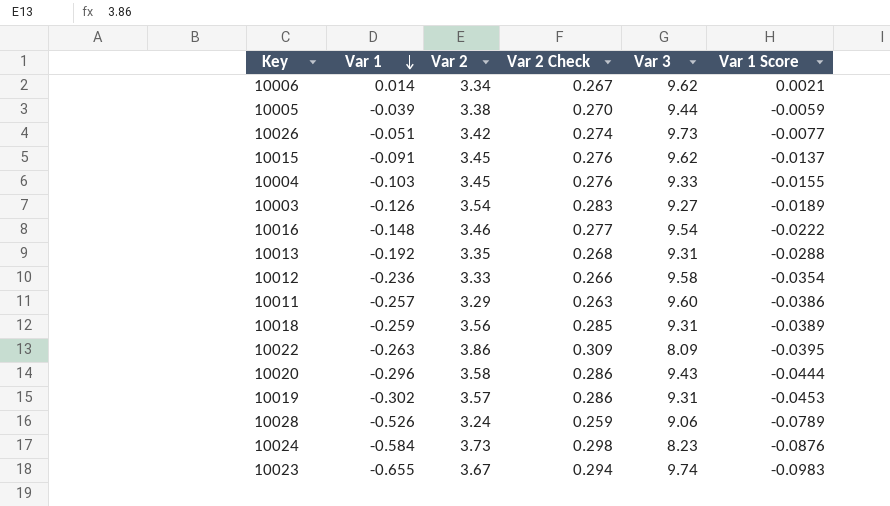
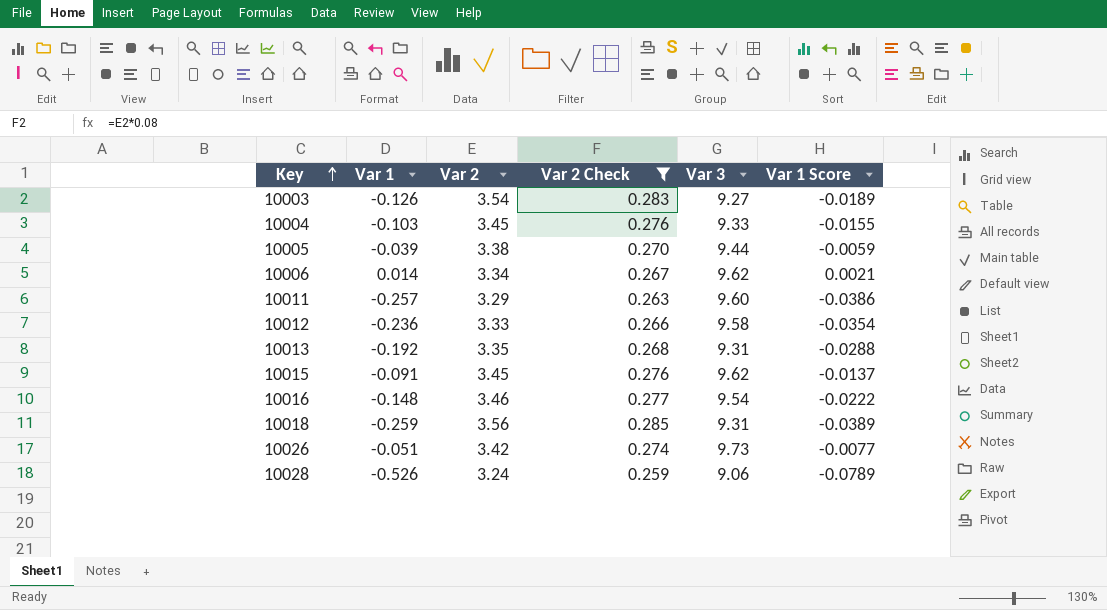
filter: none -> Var 2 Check <= 0.285
row order: Var 1 descending -> Key ascending

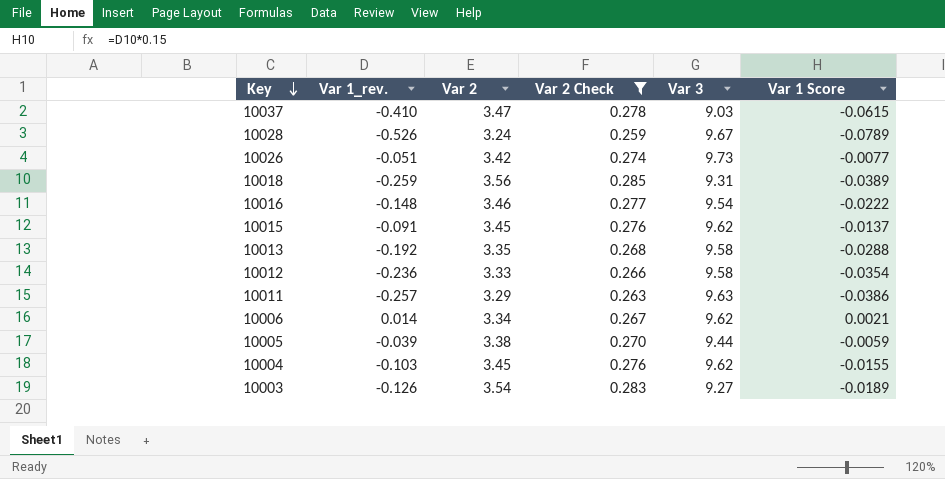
row order: Key ascending -> Key descending
column name: Var 1 -> Var 1_rev.
row 10037: none -> -0.410 | 3.47 | 0.278 | 9.03 | -0.0615
10028 | Var 3: 9.06 -> 9.67
10013 | Var 3: 9.31 -> 9.58
10011 | Var 3: 9.60 -> 9.63
10004 | Var 3: 9.33 -> 9.62

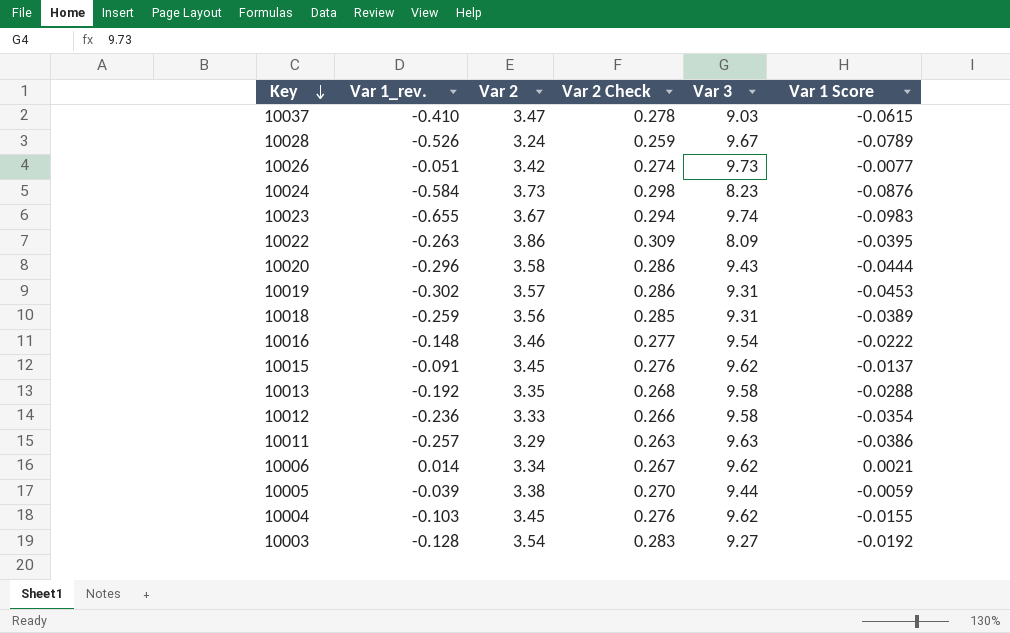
filter: Var 2 Check <= 0.285 -> none
10003 | Var 1_rev.: -0.126 -> -0.128
10003 | Var 1 Score: -0.0189 -> -0.0192

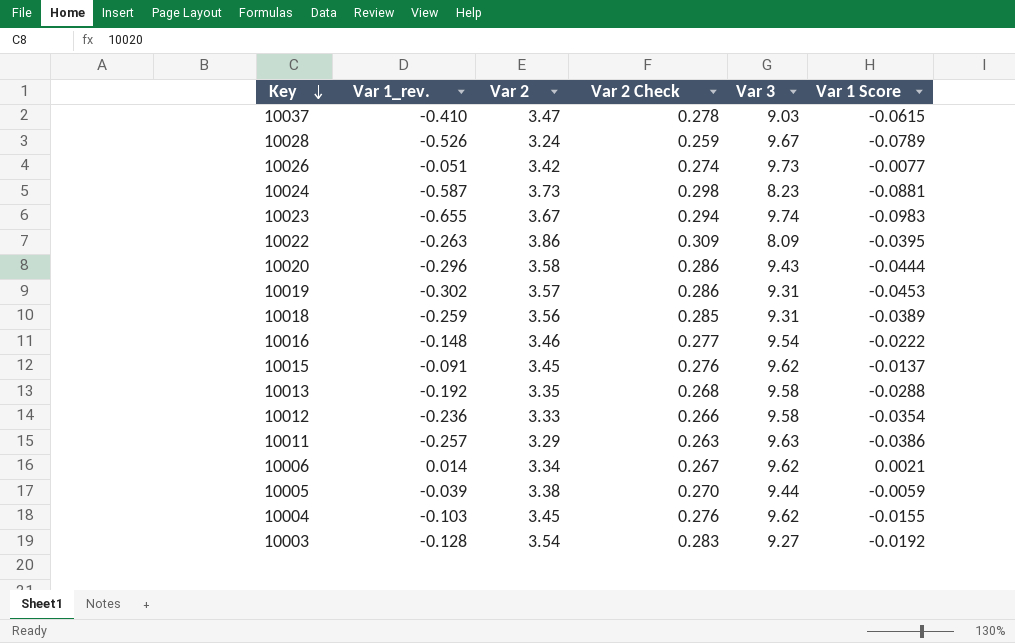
10024 | Var 1_rev.: -0.584 -> -0.587
10024 | Var 1 Score: -0.0876 -> -0.0881

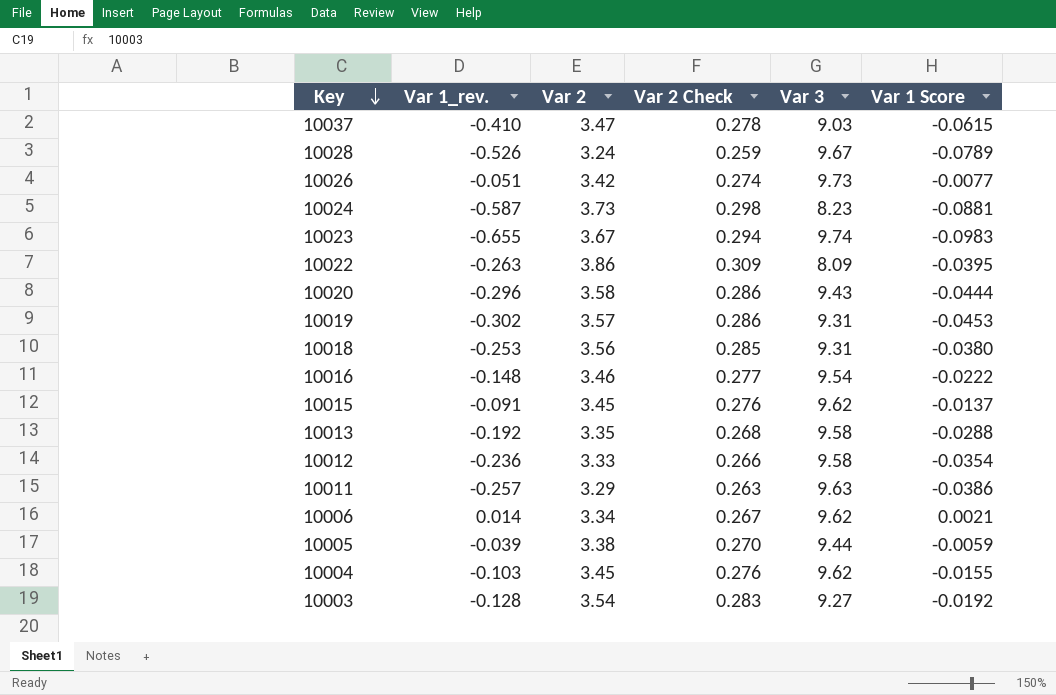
10018 | Var 1_rev.: -0.259 -> -0.253
10018 | Var 1 Score: -0.0389 -> -0.0380

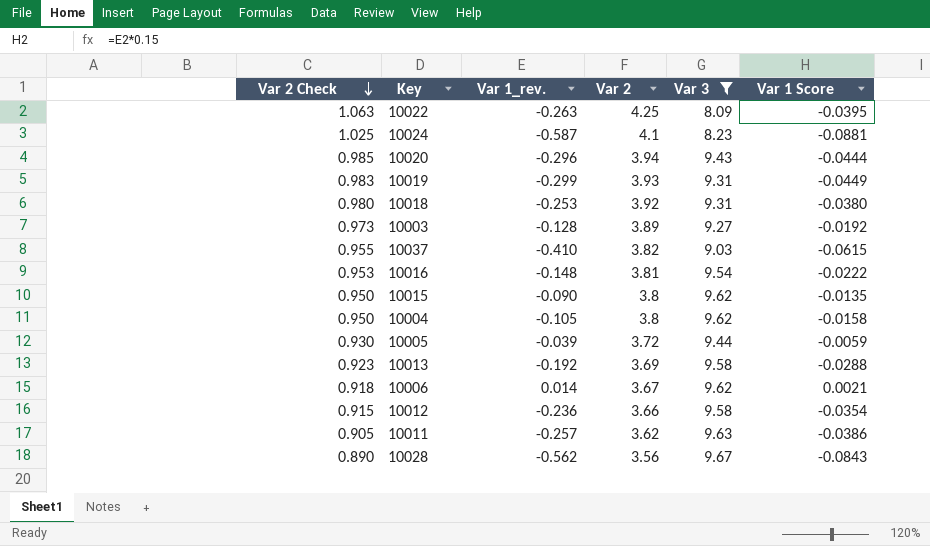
filter: none -> Var 3 <= 9.67
row order: Key descending -> Var 2 Check descending
column Var 2 Check | formula: [Var 2] * 0.08 -> [Var 2] * 0.25
column Var 2 Check | position: 4 -> 1
10022 | Var 2: 3.86 -> 4.25
10024 | Var 2: 3.73 -> 4.1
10020 | Var 2: 3.58 -> 3.94
10019 | Var 1_rev.: -0.302 -> -0.299
10019 | Var 2: 3.57 -> 3.93
10019 | Var 1 Score: -0.0453 -> -0.0449
10018 | Var 2: 3.56 -> 3.92
10003 | Var 2: 3.54 -> 3.89
10037 | Var 2: 3.47 -> 3.82
10016 | Var 2: 3.46 -> 3.81
10015 | Var 1_rev.: -0.091 -> -0.090
10015 | Var 2: 3.45 -> 3.8
10015 | Var 1 Score: -0.0137 -> -0.0135
10004 | Var 1_rev.: -0.103 -> -0.105
10004 | Var 2: 3.45 -> 3.8
10004 | Var 1 Score: -0.0155 -> -0.0158
10005 | Var 2: 3.38 -> 3.72
10013 | Var 2: 3.35 -> 3.69
10006 | Var 2: 3.34 -> 3.67
10012 | Var 2: 3.33 -> 3.66
10011 | Var 2: 3.29 -> 3.62
10028 | Var 1_rev.: -0.526 -> -0.562
10028 | Var 2: 3.24 -> 3.56
10028 | Var 1 Score: -0.0789 -> -0.0843

